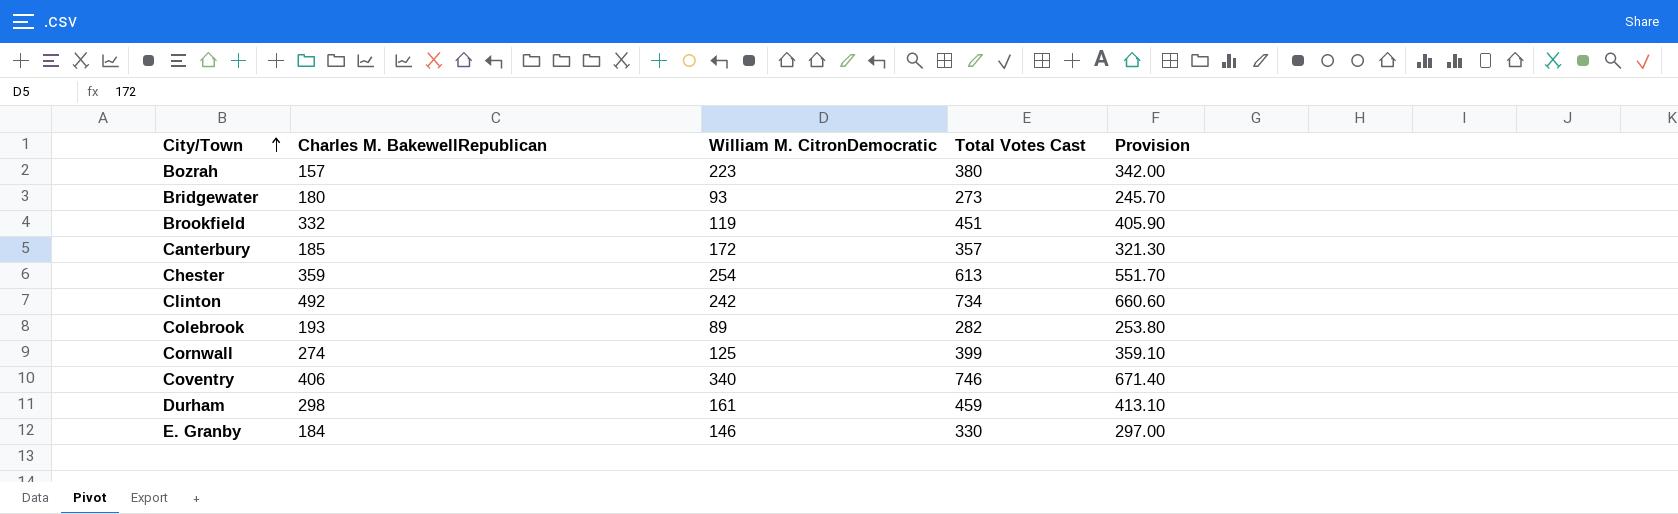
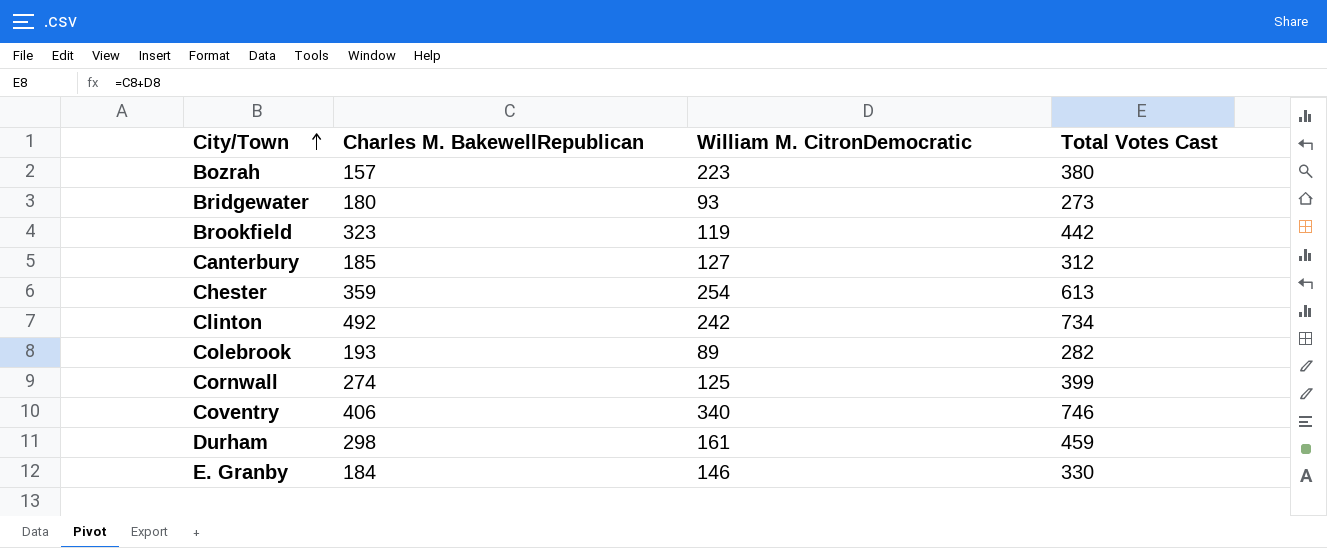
column Provision | formula: [Total Votes Cast] * 0.9 -> none
Brookfield | Charles M. BakewellRepublican: 332 -> 323
Brookfield | Total Votes Cast: 451 -> 442
Canterbury | William M. CitronDemocratic: 172 -> 127
Canterbury | Total Votes Cast: 357 -> 312

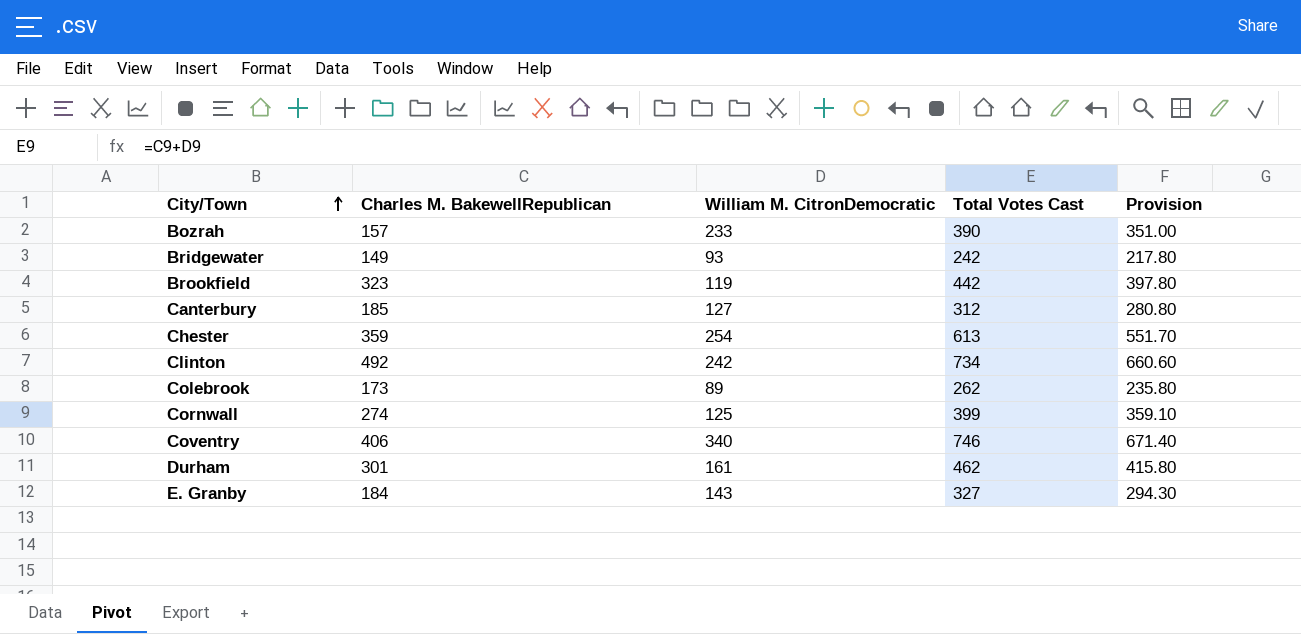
column Provision | formula: none -> [Total Votes Cast] * 0.9
Bozrah | William M. CitronDemocratic: 223 -> 233
Bozrah | Total Votes Cast: 380 -> 390
Bridgewater | Charles M. BakewellRepublican: 180 -> 149
Bridgewater | Total Votes Cast: 273 -> 242
Colebrook | Charles M. BakewellRepublican: 193 -> 173
Colebrook | Total Votes Cast: 282 -> 262
Durham | Charles M. BakewellRepublican: 298 -> 301
Durham | Total Votes Cast: 459 -> 462
E. Granby | William M. CitronDemocratic: 146 -> 143
E. Granby | Total Votes Cast: 330 -> 327

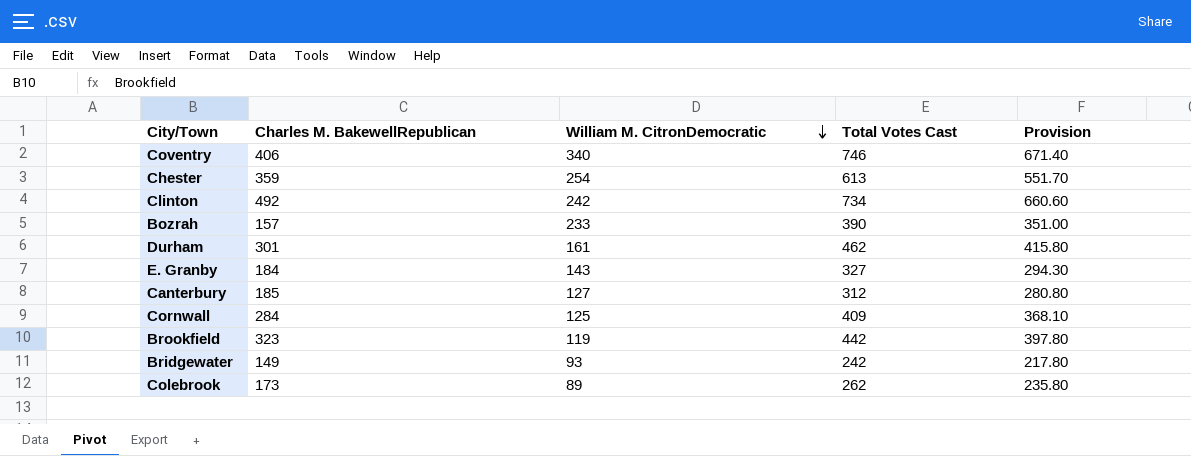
row order: City/Town ascending -> William M. CitronDemocratic descending
Cornwall | Charles M. BakewellRepublican: 274 -> 284
Cornwall | Total Votes Cast: 399 -> 409
Cornwall | Provision: 359.10 -> 368.10

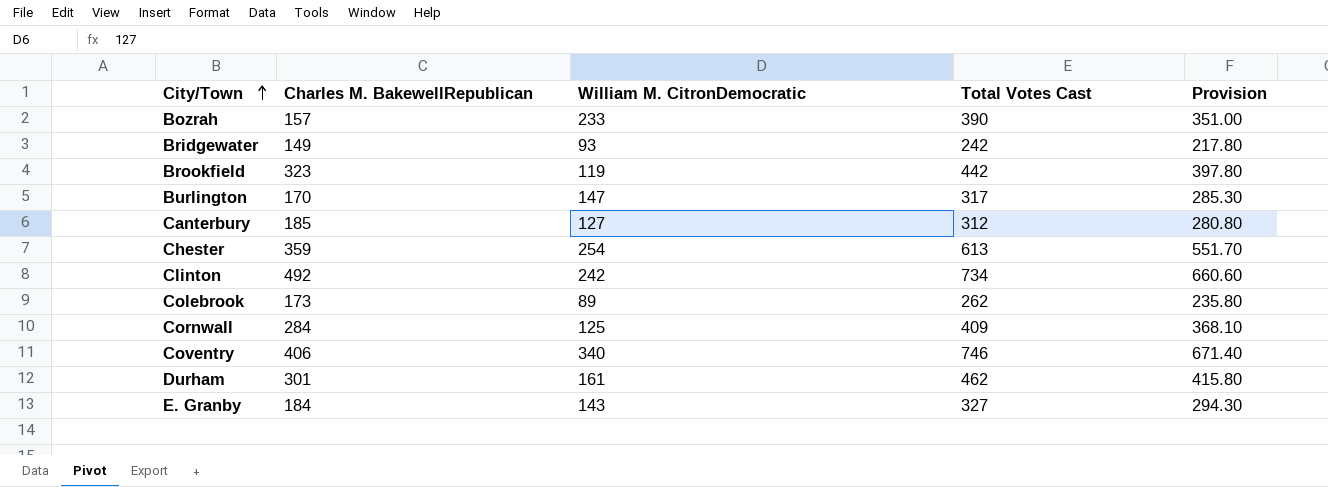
row order: William M. CitronDemocratic descending -> City/Town ascending
row Burlington: none -> 170 | 147 | 317 | 285.30

